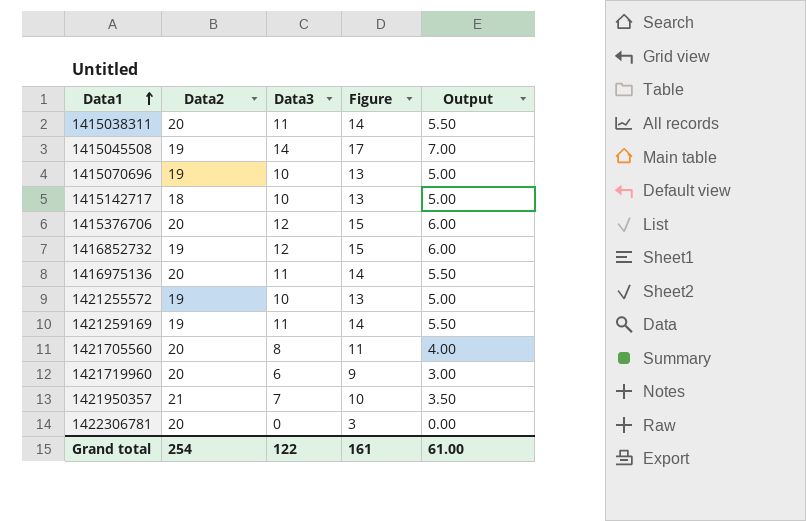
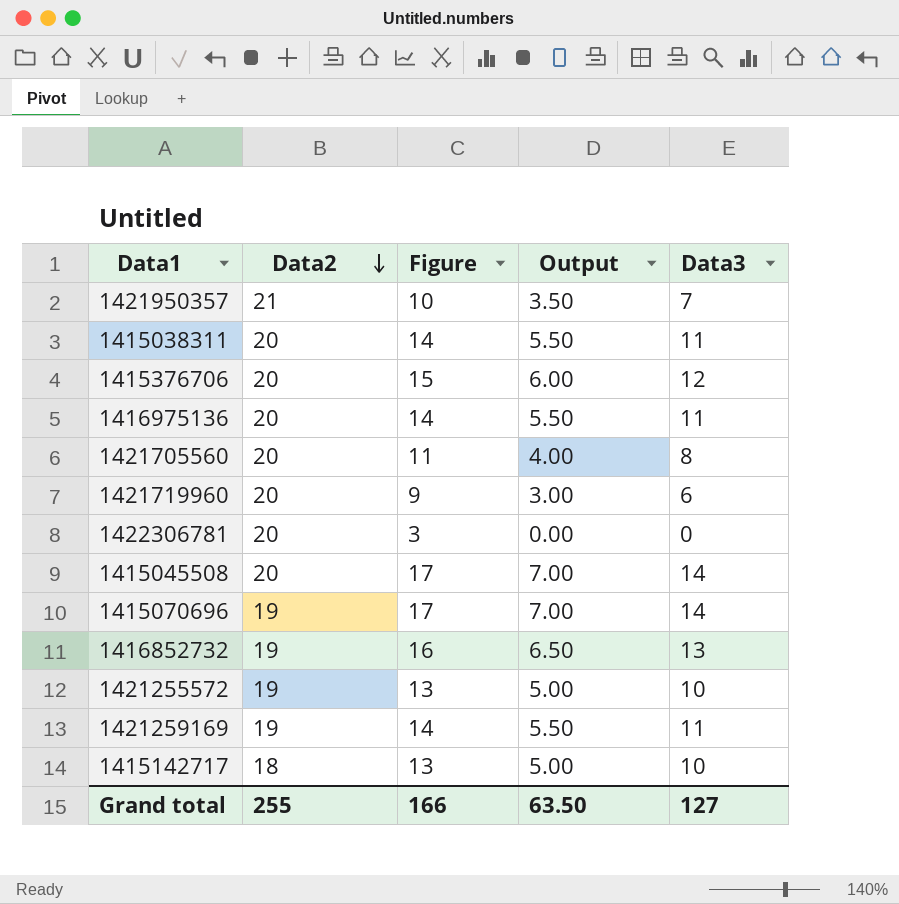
row order: Data1 ascending -> Data2 descending
column Data3 | position: 3 -> 5
1415045508 | Data2: 19 -> 20
1415070696 | Figure: 13 -> 17
1415070696 | Output: 5.00 -> 7.00
1415070696 | Data3: 10 -> 14
1416852732 | Figure: 15 -> 16
1416852732 | Output: 6.00 -> 6.50
1416852732 | Data3: 12 -> 13
Grand total | Data2: 254 -> 255
Grand total | Figure: 161 -> 166
Grand total | Output: 61.00 -> 63.50
Grand total | Data3: 122 -> 127

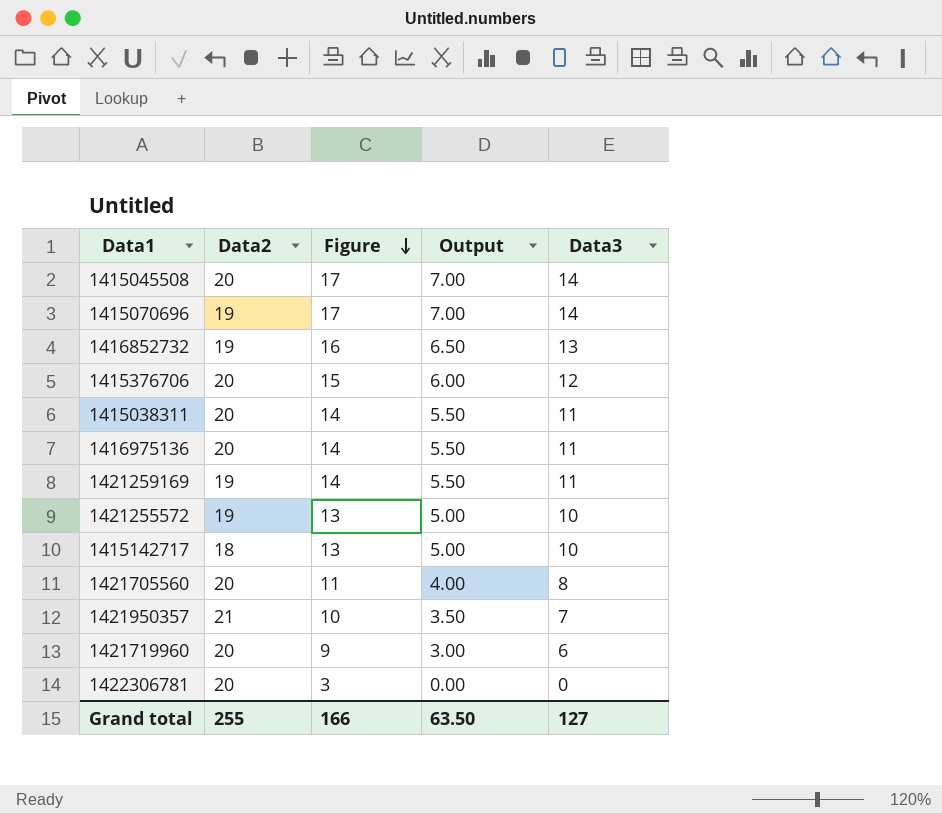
row order: Data2 descending -> Figure descending

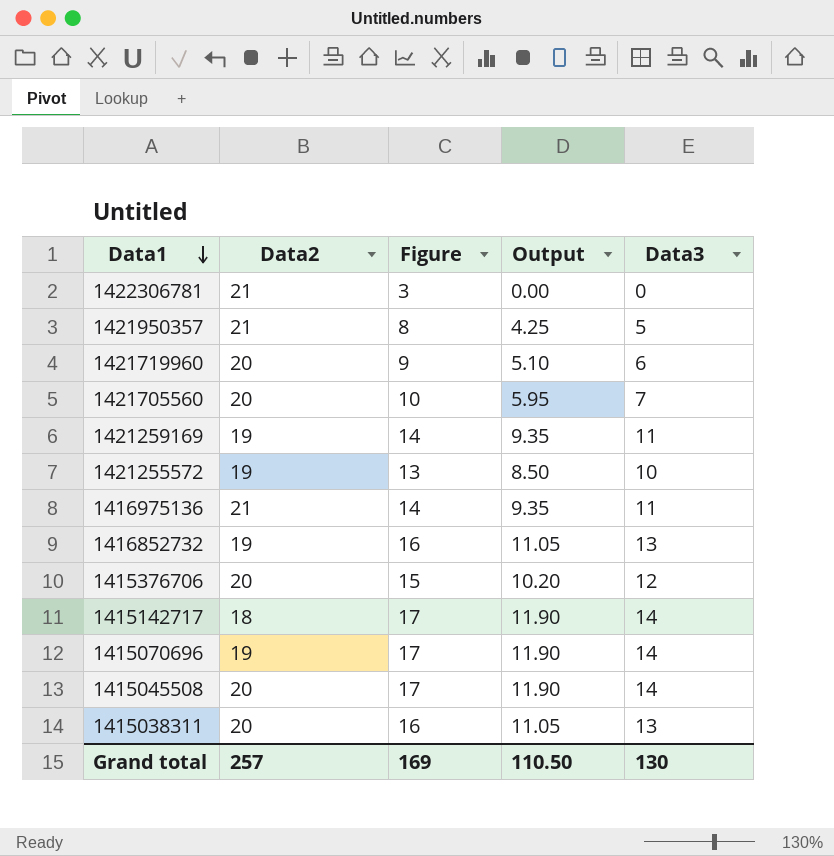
row order: Figure descending -> Data1 descending
column Output | formula: [Data3] * 0.5 -> [Data3] * 0.85
1422306781 | Data2: 20 -> 21
1421950357 | Figure: 10 -> 8
1421950357 | Data3: 7 -> 5
1421705560 | Figure: 11 -> 10
1421705560 | Data3: 8 -> 7
1416975136 | Data2: 20 -> 21
1415142717 | Figure: 13 -> 17
1415142717 | Data3: 10 -> 14
1415038311 | Figure: 14 -> 16
1415038311 | Data3: 11 -> 13
Grand total | Data2: 255 -> 257
Grand total | Figure: 166 -> 169
Grand total | Output: 63.50 -> 110.50
Grand total | Data3: 127 -> 130

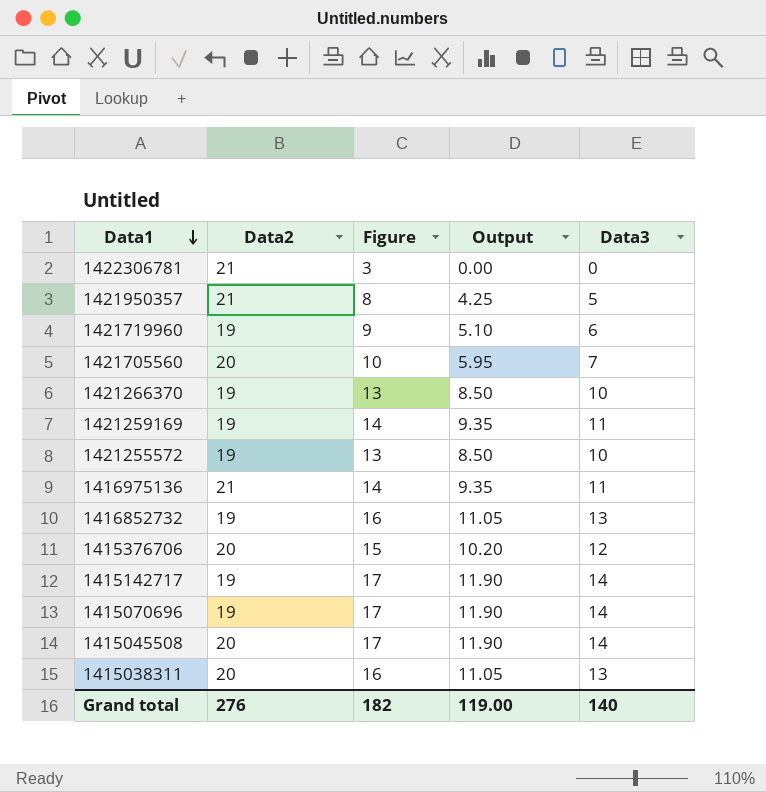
1421719960 | Data2: 20 -> 19
row 1421266370: none -> 19 | 13 | 8.50 | 10
1415142717 | Data2: 18 -> 19
Grand total | Data2: 257 -> 276
Grand total | Figure: 169 -> 182
Grand total | Output: 110.50 -> 119.00
Grand total | Data3: 130 -> 140

